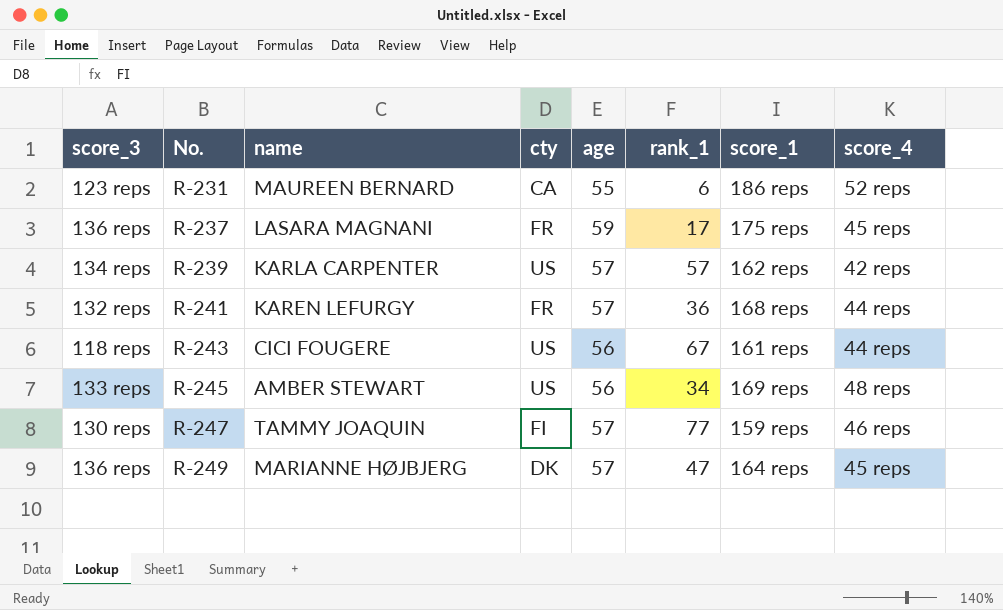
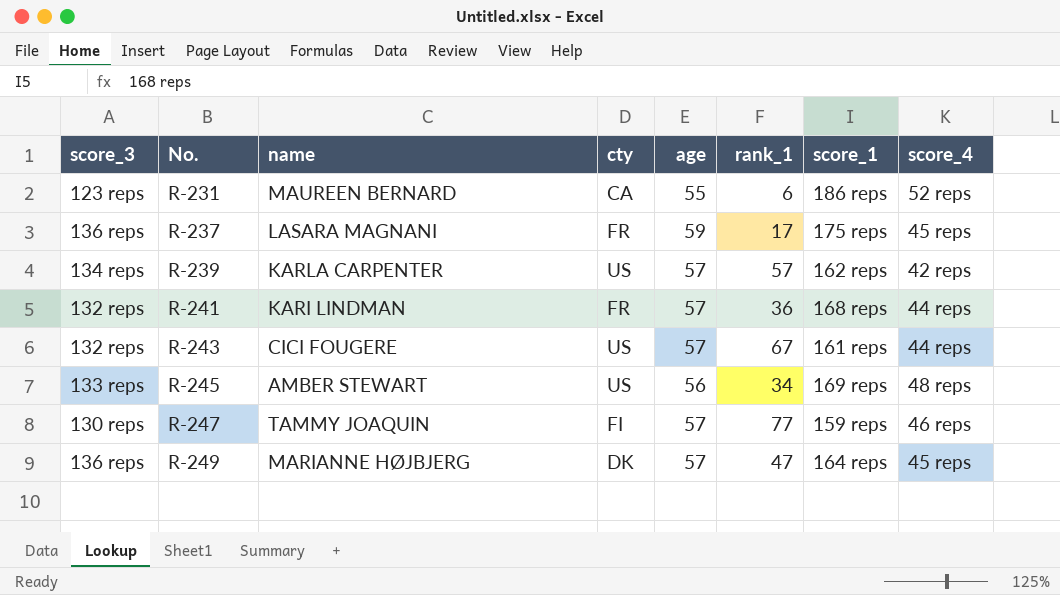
R-241 | name: KAREN LEFURGY -> KARI LINDMAN
R-243 | score_3: 118 reps -> 132 reps
R-243 | age: 56 -> 57

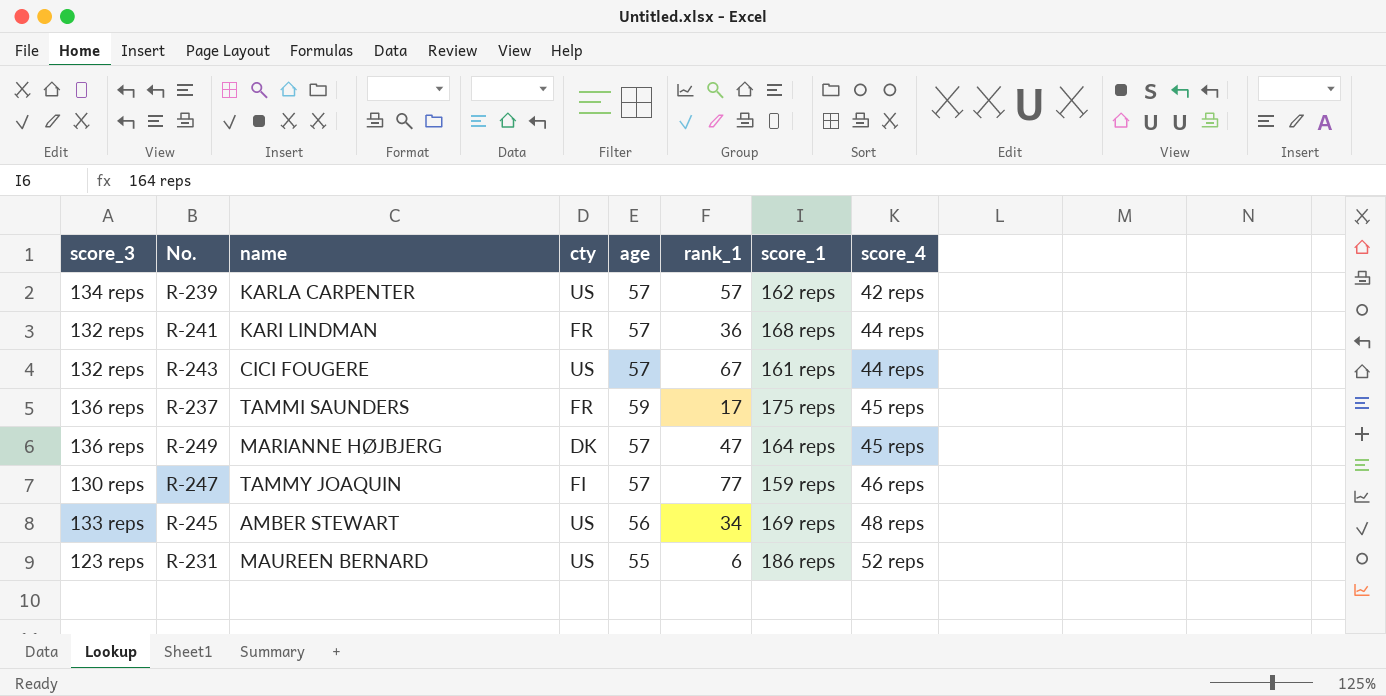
row order: No. ascending -> score_4 ascending
R-237 | name: LASARA MAGNANI -> TAMMI SAUNDERS
R-231 | cty: CA -> US

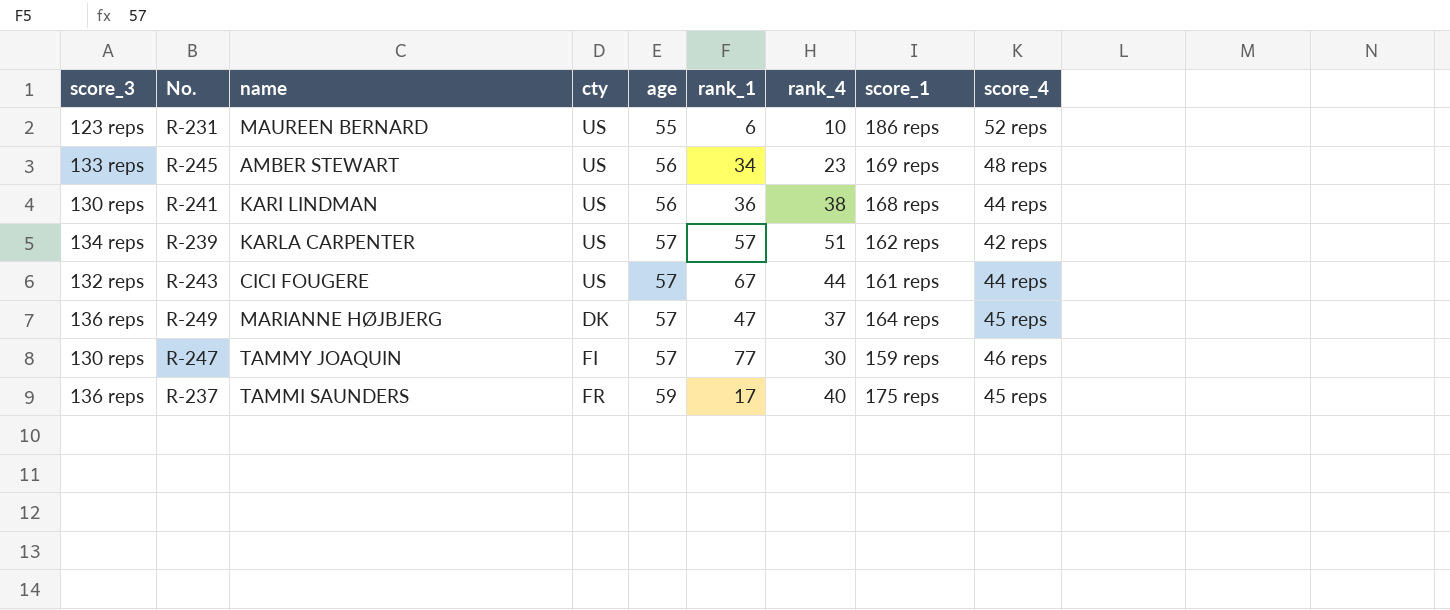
row order: score_4 ascending -> age ascending
column rank_4 | position: none -> 7
R-241 | score_3: 132 reps -> 130 reps
R-241 | cty: FR -> US
R-241 | age: 57 -> 56

